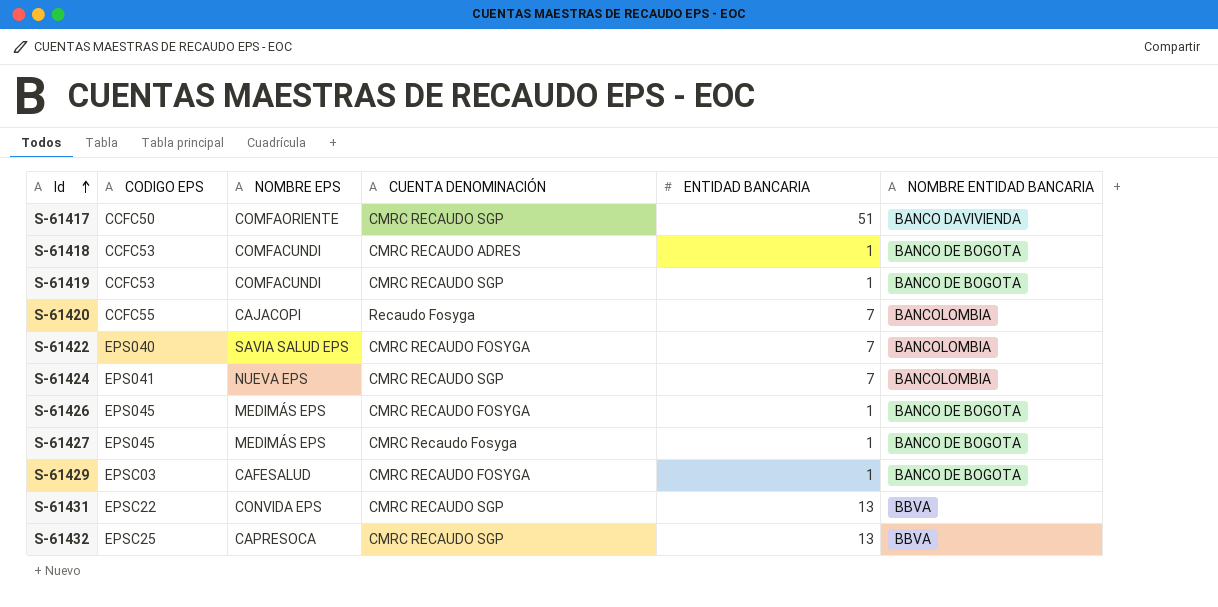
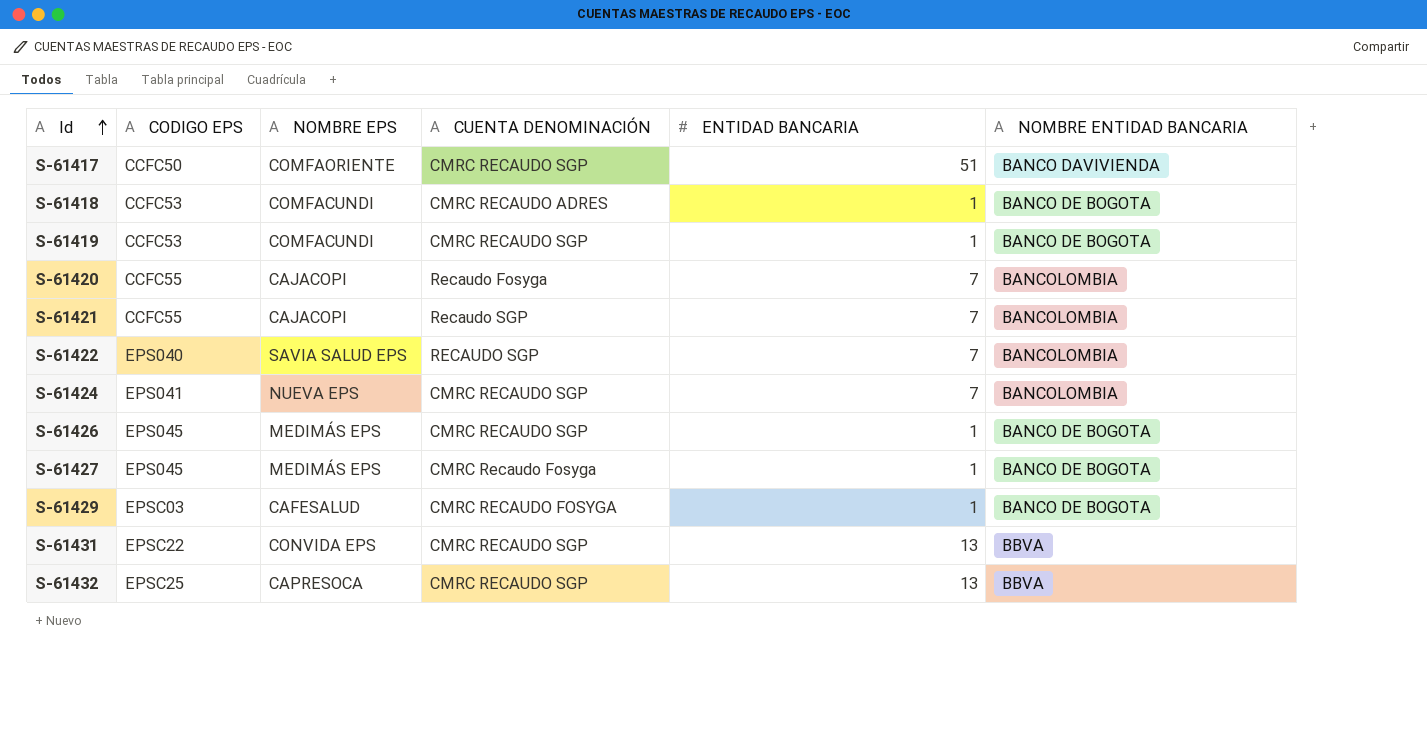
row S-61421: none -> CCFC55 | CAJACOPI | Recaudo SGP | 7 | BANCOLOMBIA
S-61422 | CUENTA DENOMINACIÓN: CMRC RECAUDO FOSYGA -> RECAUDO SGP
S-61426 | CUENTA DENOMINACIÓN: CMRC RECAUDO FOSYGA -> CMRC RECAUDO SGP

